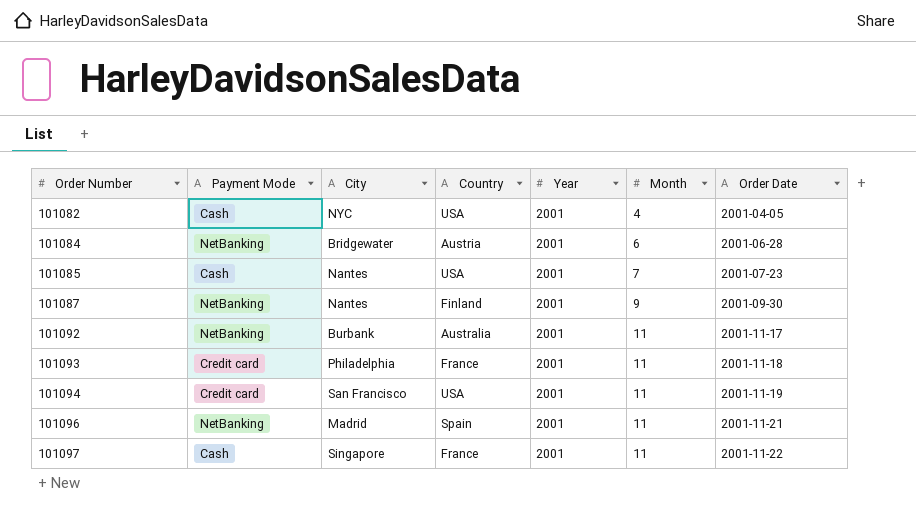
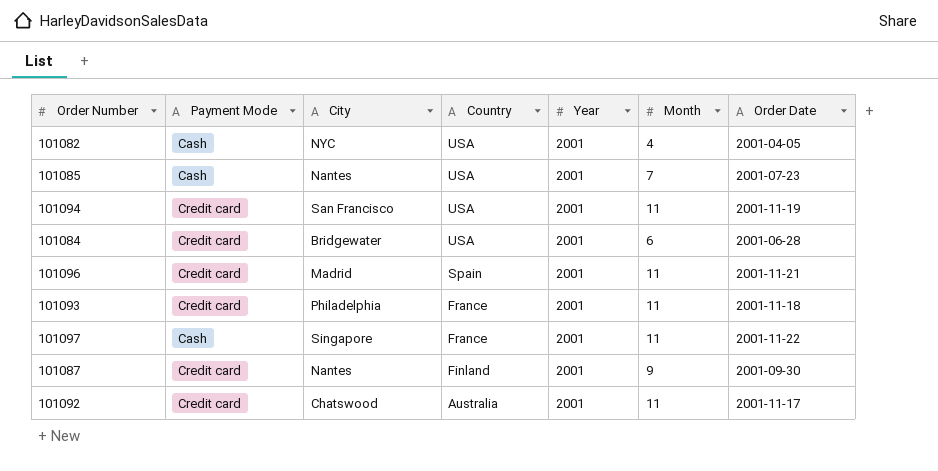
row order: Order Number ascending -> Country descending
101084 | Payment Mode: NetBanking -> Credit card
101084 | Country: Austria -> USA
101096 | Payment Mode: NetBanking -> Credit card
101087 | Payment Mode: NetBanking -> Credit card
101092 | Payment Mode: NetBanking -> Credit card
101092 | City: Burbank -> Chatswood

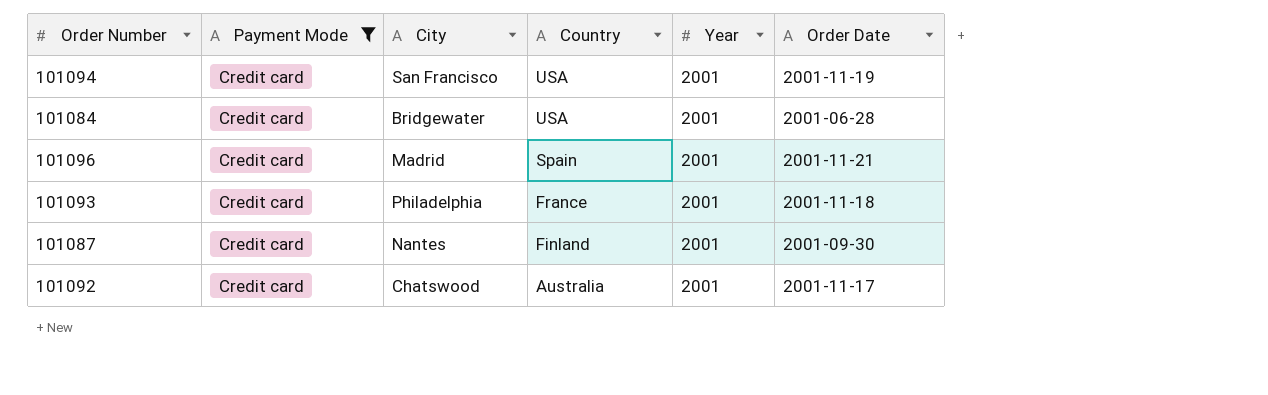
filter: none -> Payment Mode = Credit card
column Month | position: 6 -> none

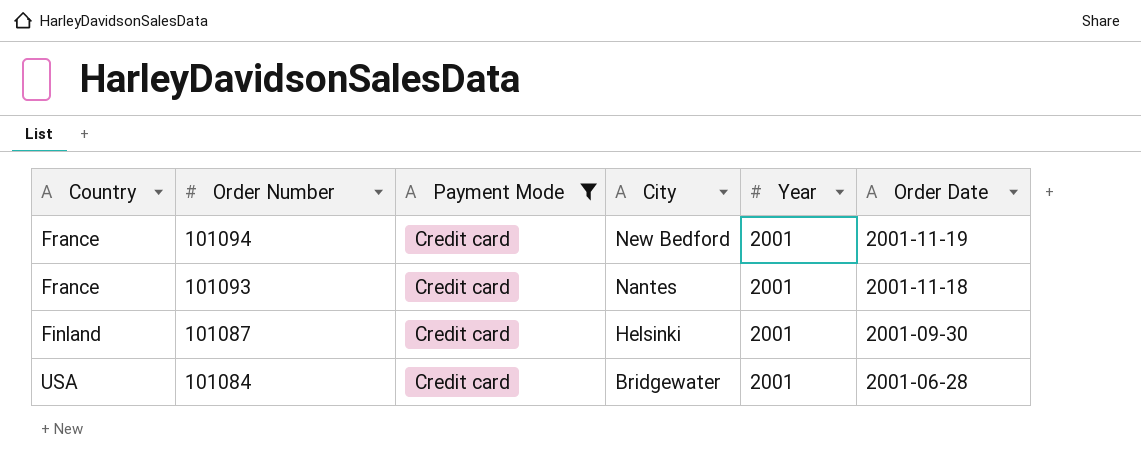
row order: Country descending -> Order Number descending
column Country | position: 4 -> 1
row 101096: Credit card | Madrid | Spain | 2001 | 2001-11-21 -> none
row 101092: Credit card | Chatswood | Australia | 2001 | 2001-11-17 -> none
101094 | Country: USA -> France
101094 | City: San Francisco -> New Bedford
101093 | City: Philadelphia -> Nantes
101087 | City: Nantes -> Helsinki

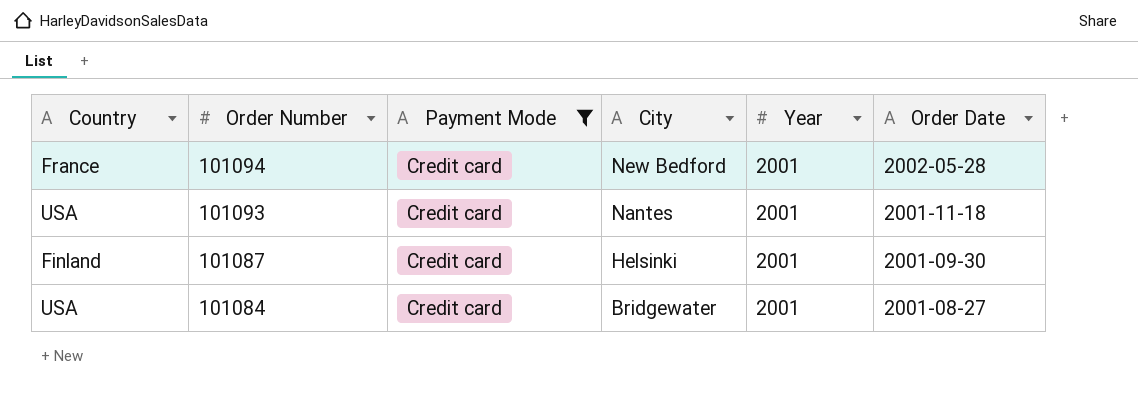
101094 | Order Date: 2001-11-19 -> 2002-05-28
101093 | Country: France -> USA
101084 | Order Date: 2001-06-28 -> 2001-08-27

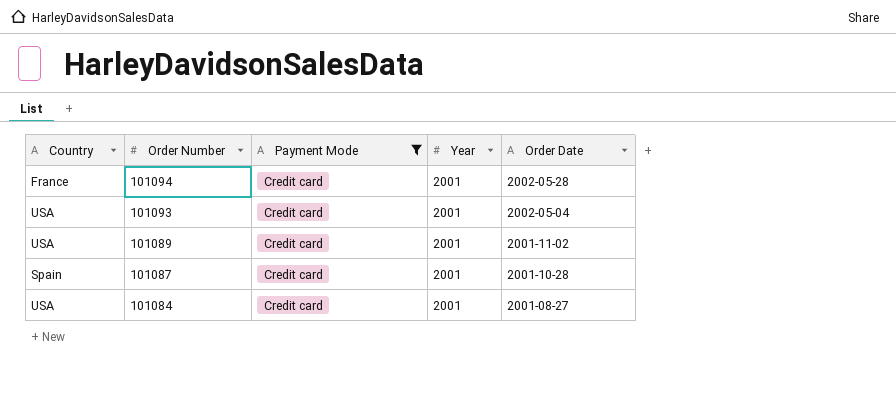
column City | position: 4 -> none
101093 | Order Date: 2001-11-18 -> 2002-05-04
row 101089: none -> USA | Credit card | 2001 | 2001-11-02
101087 | Country: Finland -> Spain
101087 | Order Date: 2001-09-30 -> 2001-10-28

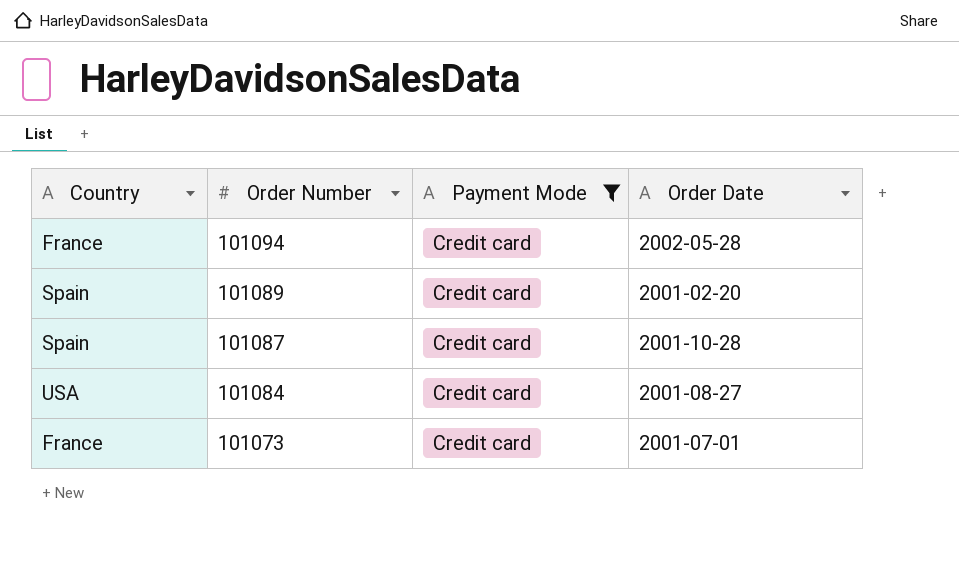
column Year | position: 4 -> none
row 101093: USA | Credit card | 2001 | 2002-05-04 -> none
101089 | Country: USA -> Spain
101089 | Order Date: 2001-11-02 -> 2001-02-20
row 101073: none -> France | Credit card | 2001-07-01

